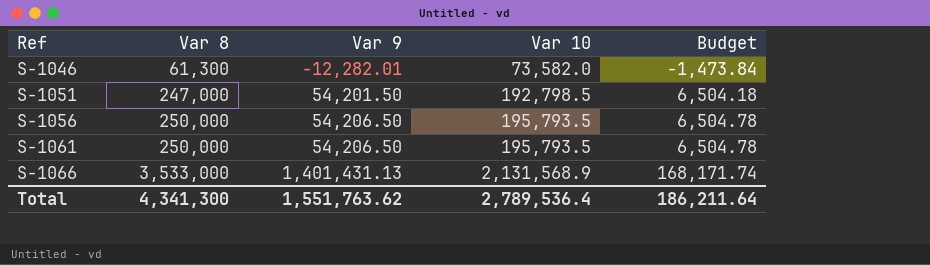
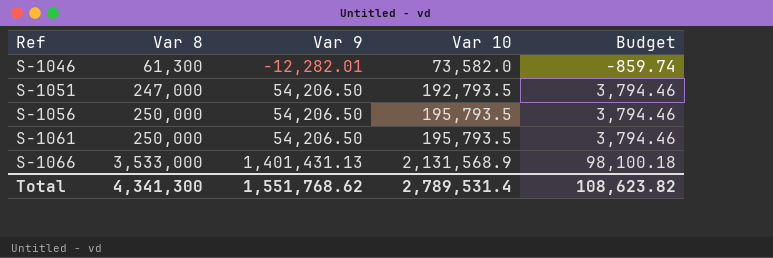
column Budget | formula: [Var 9] * 0.12 -> [Var 9] * 0.07
S-1051 | Var 9: 54,201.50 -> 54,206.50
S-1051 | Var 10: 192,798.5 -> 192,793.5
Total | Var 9: 1,551,763.62 -> 1,551,768.62
Total | Var 10: 2,789,536.4 -> 2,789,531.4
Total | Budget: 186,211.64 -> 108,623.82

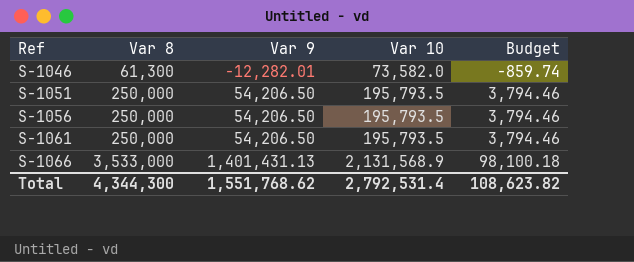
S-1051 | Var 8: 247,000 -> 250,000
S-1051 | Var 10: 192,793.5 -> 195,793.5
Total | Var 8: 4,341,300 -> 4,344,300
Total | Var 10: 2,789,531.4 -> 2,792,531.4

